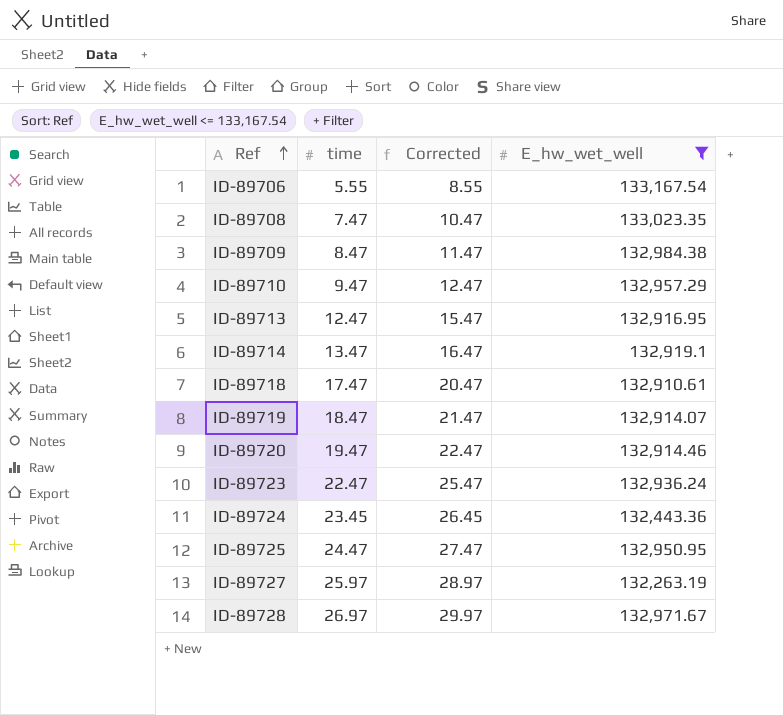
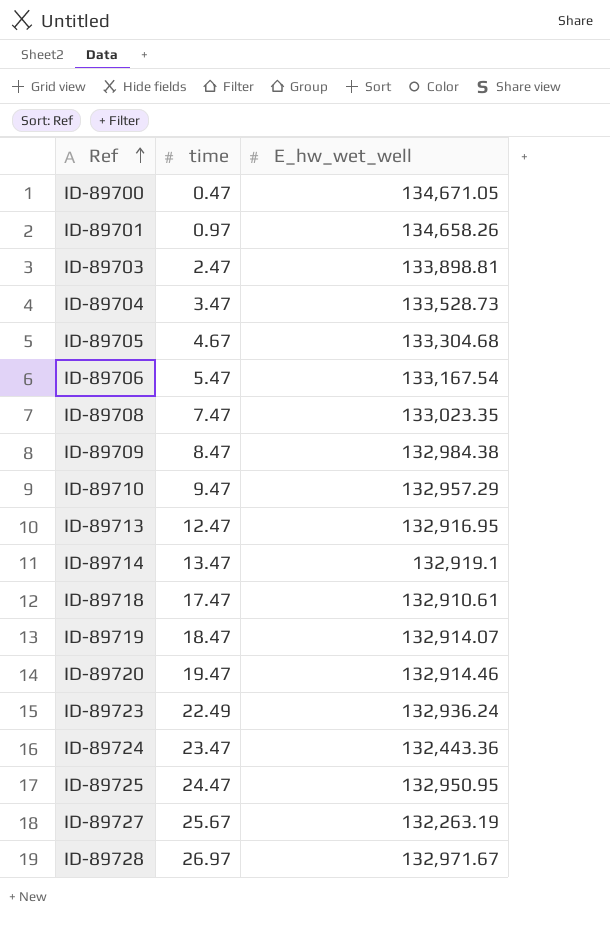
filter: E_hw_wet_well <= 133,167.54 -> none
column Corrected | formula: [time] + 3 -> none
ID-89706 | time: 5.55 -> 5.47
ID-89723 | time: 22.47 -> 22.49
ID-89724 | time: 23.45 -> 23.47
ID-89727 | time: 25.97 -> 25.67

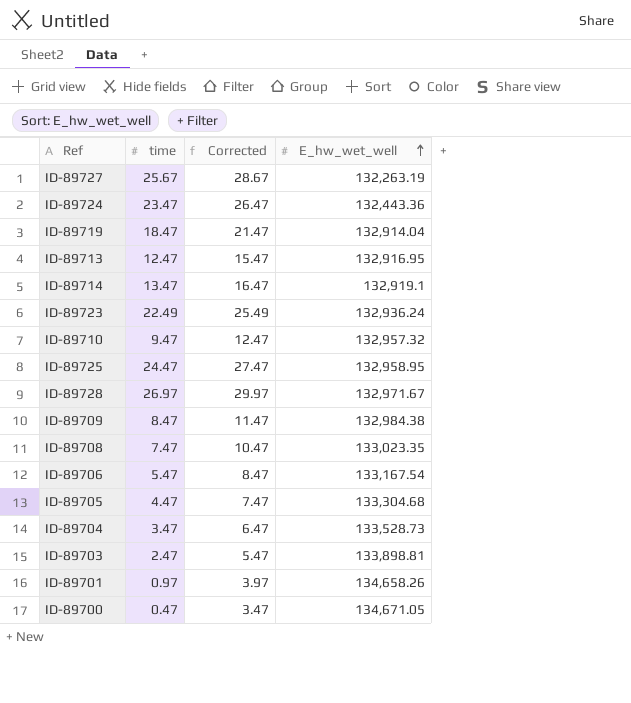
row order: Ref ascending -> E_hw_wet_well ascending
column Corrected | formula: none -> [time] + 3
row ID-89718: 17.47 | 132,910.61 -> none
row ID-89720: 19.47 | 132,914.46 -> none
ID-89719 | E_hw_wet_well: 132,914.07 -> 132,914.04
ID-89710 | E_hw_wet_well: 132,957.29 -> 132,957.32
ID-89725 | E_hw_wet_well: 132,950.95 -> 132,958.95
ID-89705 | time: 4.67 -> 4.47

